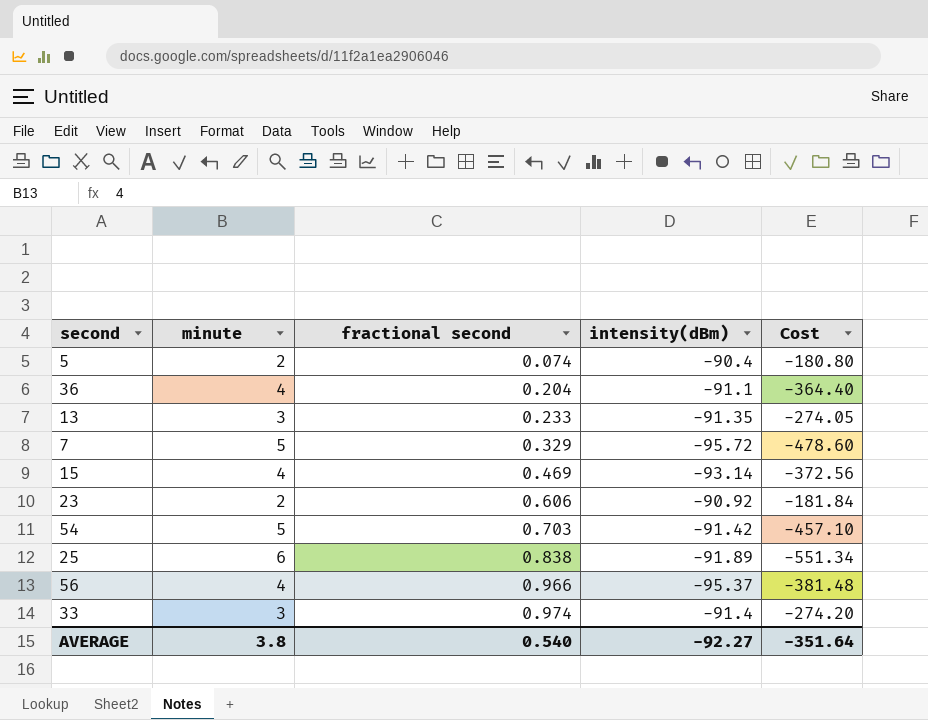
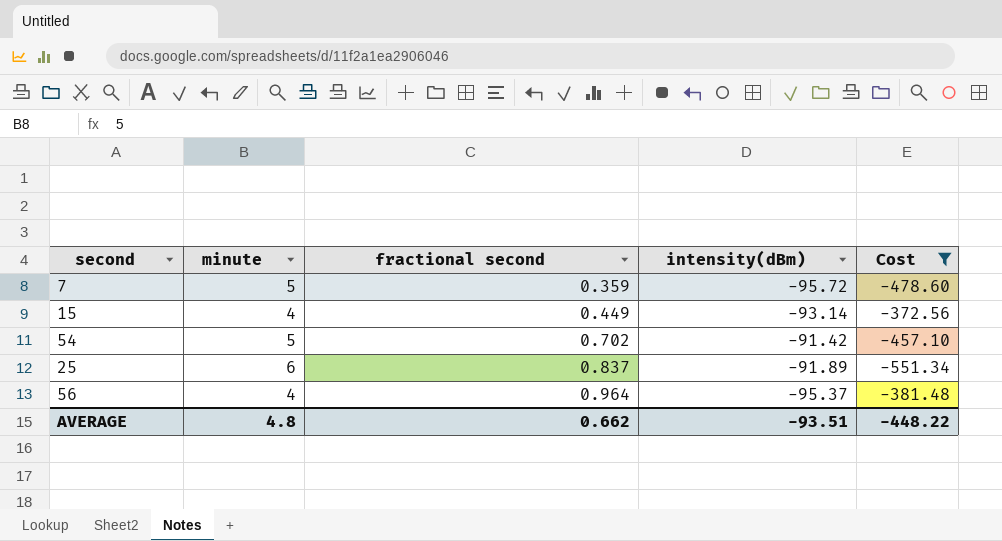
filter: none -> Cost <= -372.56
7 | fractional second: 0.329 -> 0.359
15 | fractional second: 0.469 -> 0.449
54 | fractional second: 0.703 -> 0.702
25 | fractional second: 0.838 -> 0.837
56 | fractional second: 0.966 -> 0.964
AVERAGE | minute: 3.8 -> 4.8
AVERAGE | fractional second: 0.540 -> 0.662
AVERAGE | intensity(dBm): -92.27 -> -93.51
AVERAGE | Cost: -351.64 -> -448.22

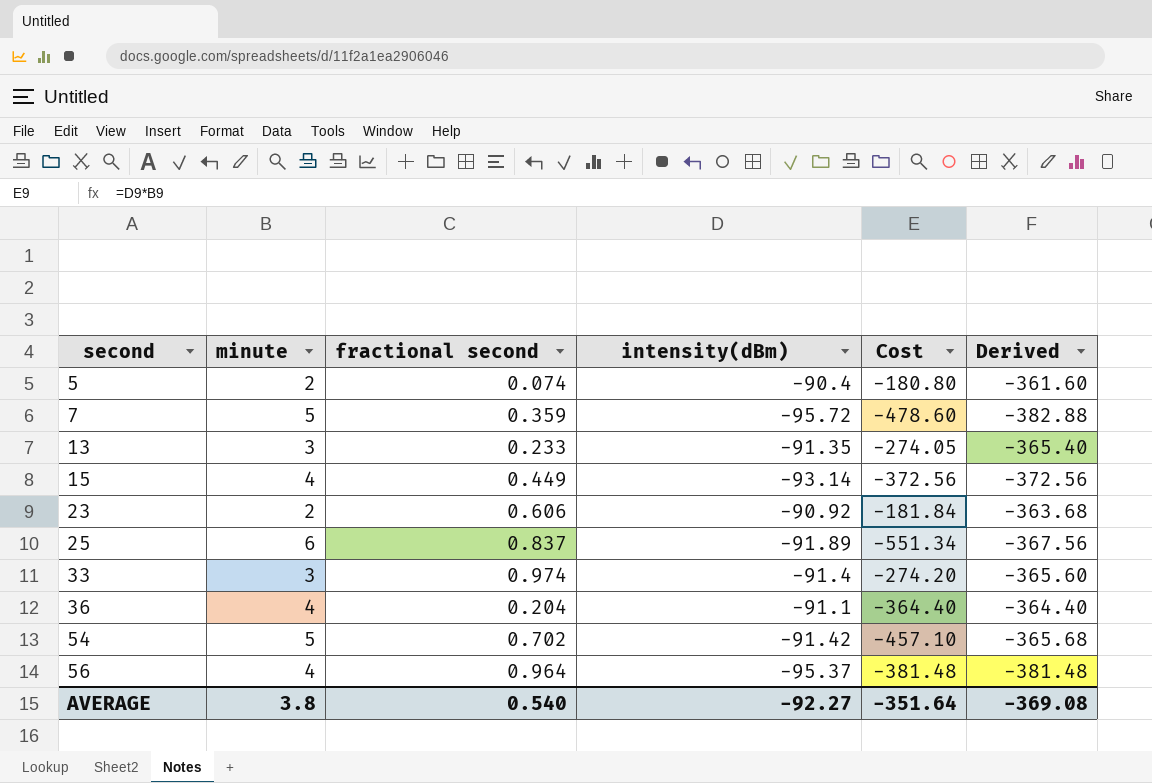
filter: Cost <= -372.56 -> none
row order: fractional second ascending -> second ascending
column Derived | formula: none -> [intensity(dBm)] * 4
AVERAGE | minute: 4.8 -> 3.8
AVERAGE | fractional second: 0.662 -> 0.540
AVERAGE | intensity(dBm): -93.51 -> -92.27
AVERAGE | Cost: -448.22 -> -351.64

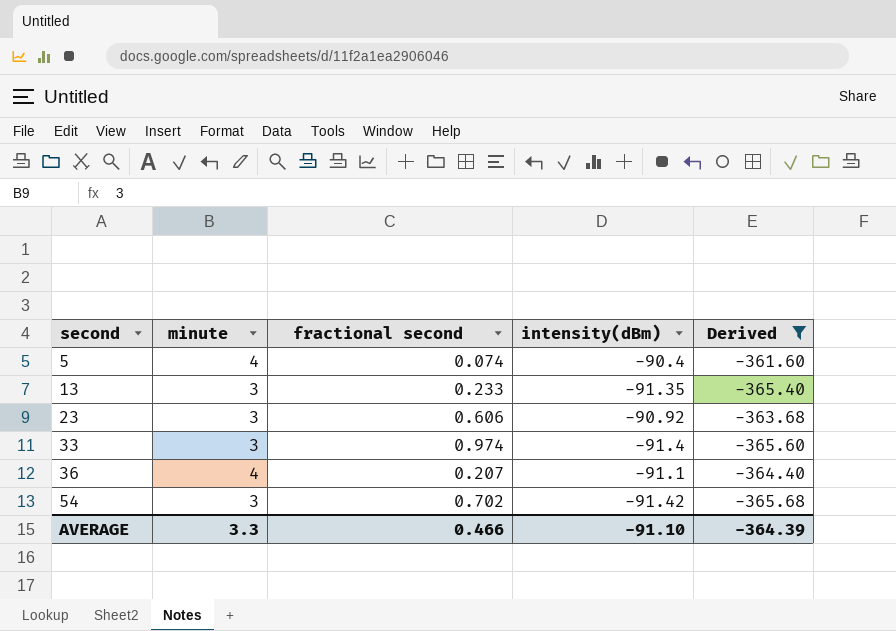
filter: none -> Derived >= -365.68
column Cost | formula: [minute] * [intensity(dBm)] -> none
5 | minute: 2 -> 4
23 | minute: 2 -> 3
36 | fractional second: 0.204 -> 0.207
54 | minute: 5 -> 3
AVERAGE | minute: 3.8 -> 3.3
AVERAGE | fractional second: 0.540 -> 0.466
AVERAGE | intensity(dBm): -92.27 -> -91.10
AVERAGE | Derived: -369.08 -> -364.39

